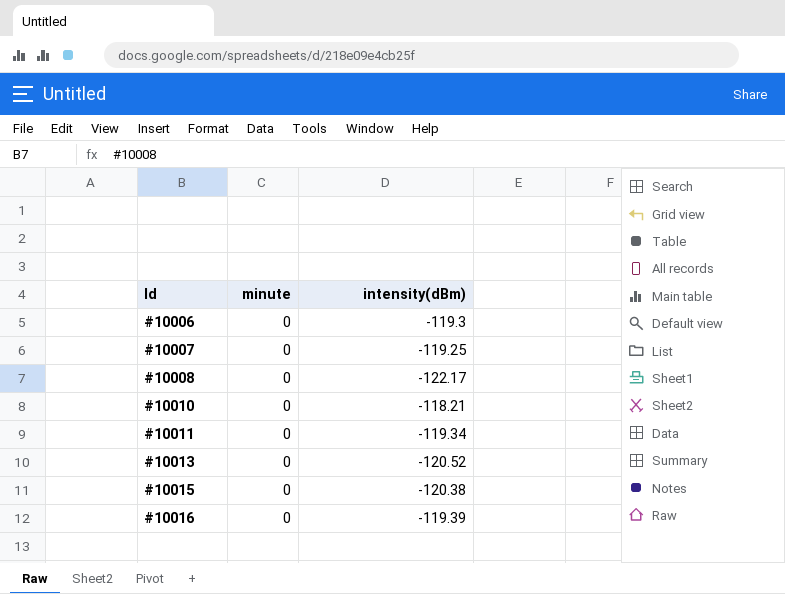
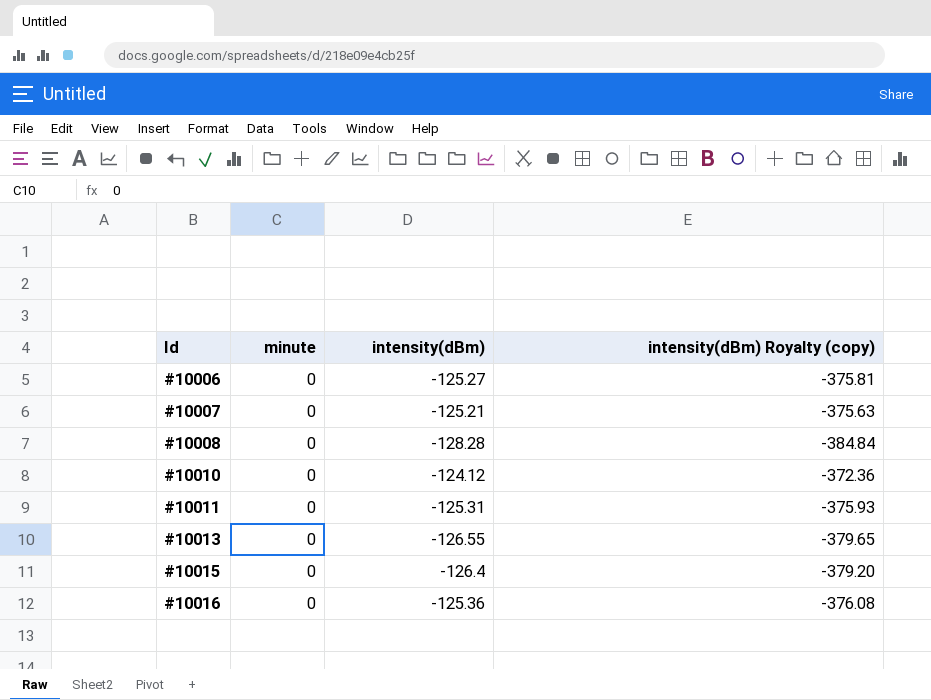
column intensity(dBm) Royalty (copy) | formula: none -> [intensity(dBm)] * 3
#10006 | intensity(dBm): -119.3 -> -125.27
#10007 | intensity(dBm): -119.25 -> -125.21
#10008 | intensity(dBm): -122.17 -> -128.28
#10010 | intensity(dBm): -118.21 -> -124.12
#10011 | intensity(dBm): -119.34 -> -125.31
#10013 | intensity(dBm): -120.52 -> -126.55
#10015 | intensity(dBm): -120.38 -> -126.4
#10016 | intensity(dBm): -119.39 -> -125.36

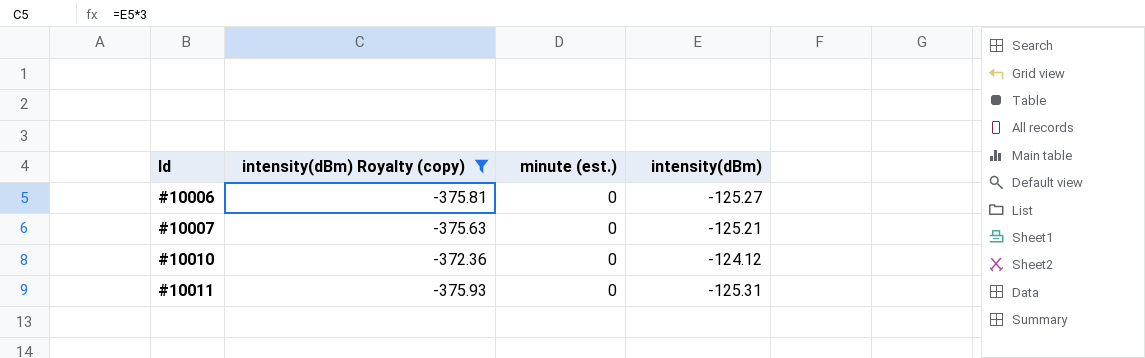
filter: none -> intensity(dBm) Royalty (copy) >= -375.93
column intensity(dBm) Royalty (copy) | position: 4 -> 2
column name: minute -> minute (est.)

